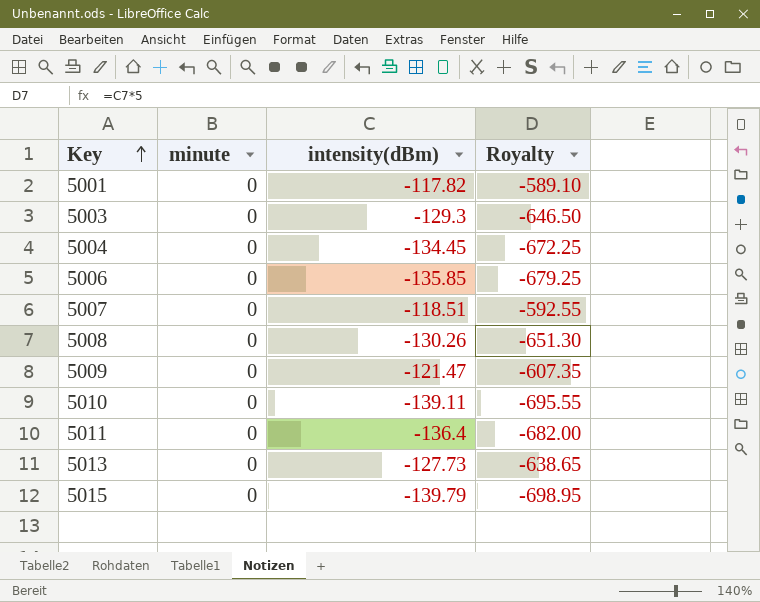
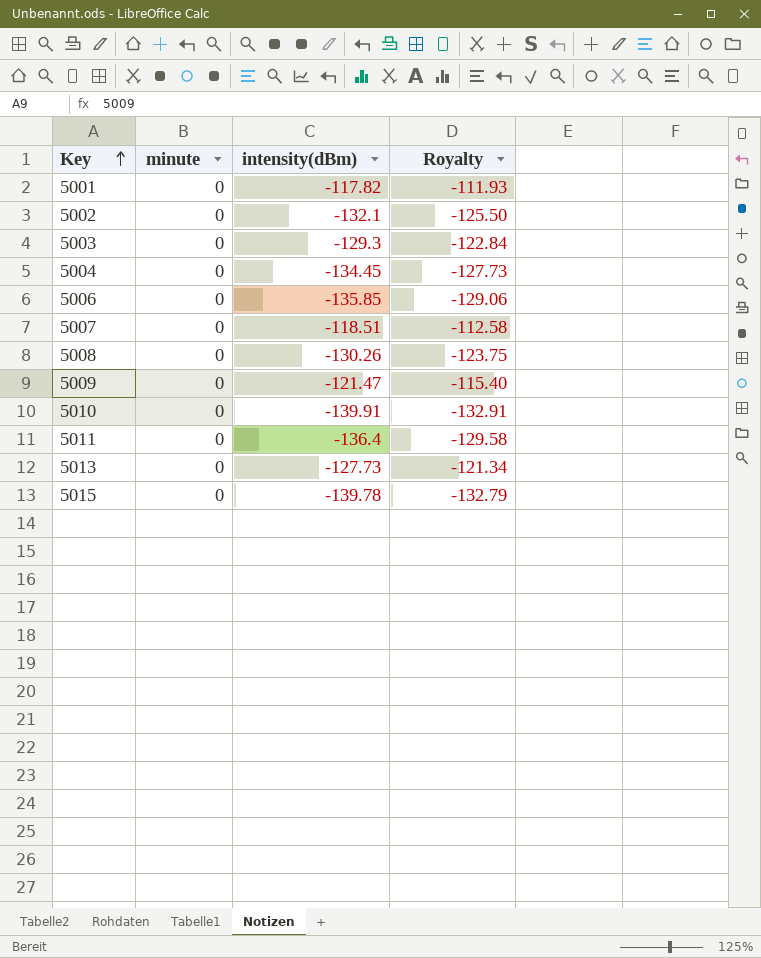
column Royalty | formula: [intensity(dBm)] * 5 -> [intensity(dBm)] * 0.95
row 5002: none -> 0 | -132.1 | -125.50
5010 | intensity(dBm): -139.11 -> -139.91
5015 | intensity(dBm): -139.79 -> -139.78

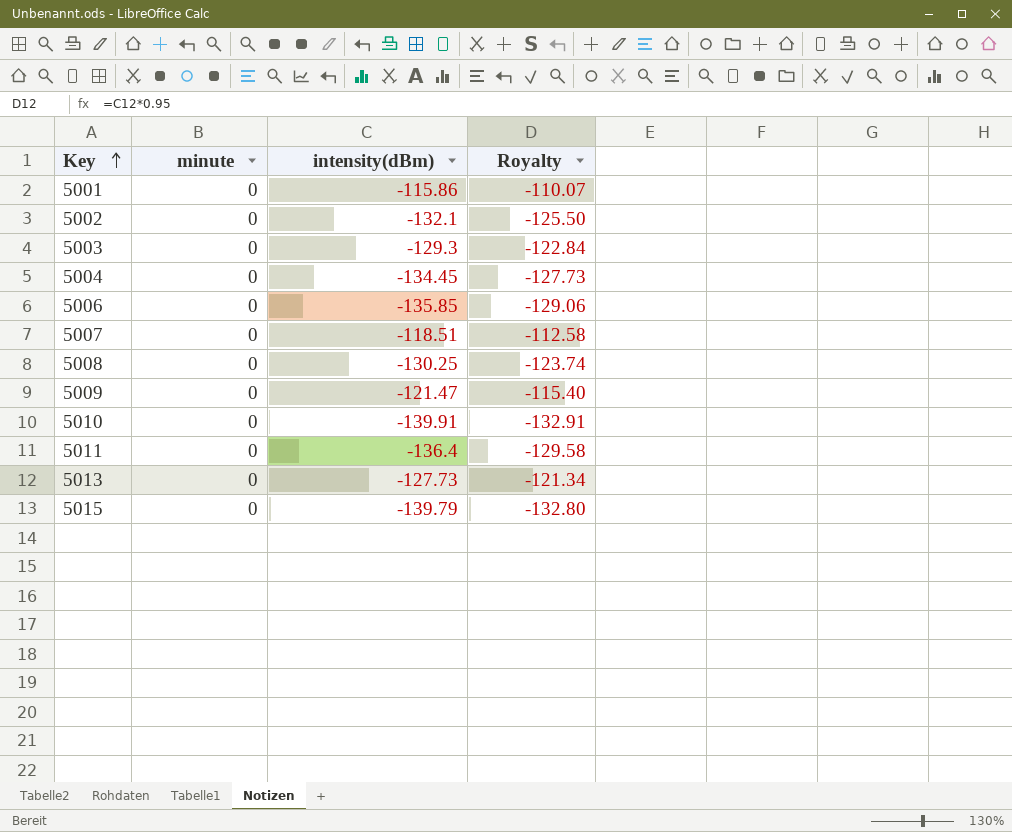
5001 | intensity(dBm): -117.82 -> -115.86
5001 | Royalty: -111.93 -> -110.07
5008 | intensity(dBm): -130.26 -> -130.25
5008 | Royalty: -123.75 -> -123.74
5015 | intensity(dBm): -139.78 -> -139.79
5015 | Royalty: -132.79 -> -132.80

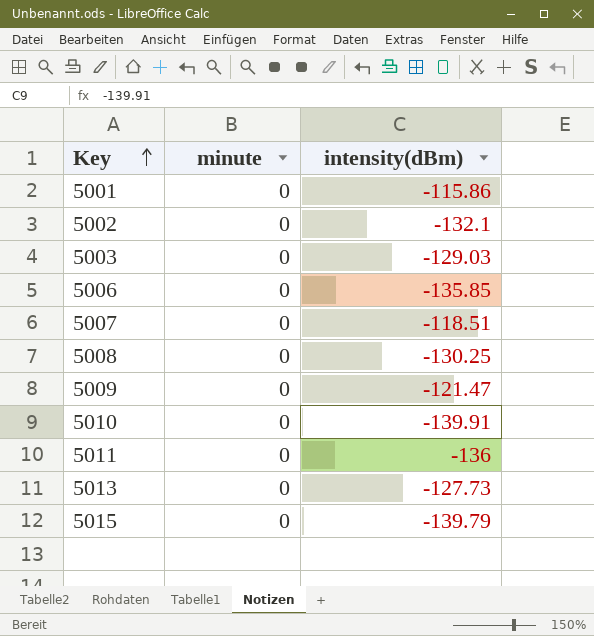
column Royalty | formula: [intensity(dBm)] * 0.95 -> none
row 5004: 0 | -134.45 | -127.73 -> none
5003 | intensity(dBm): -129.3 -> -129.03
5011 | intensity(dBm): -136.4 -> -136

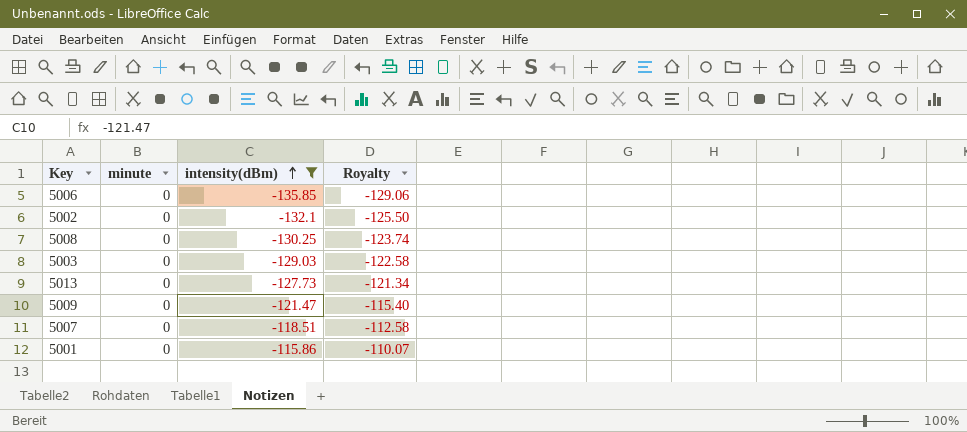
filter: none -> intensity(dBm) >= -135.85
row order: Key ascending -> intensity(dBm) ascending
column Royalty | formula: none -> [intensity(dBm)] * 0.95

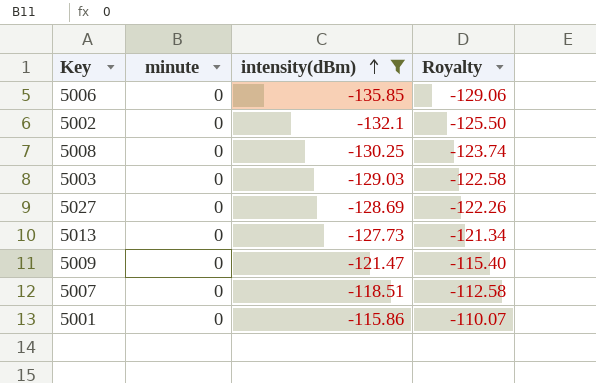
row 5027: none -> 0 | -128.69 | -122.26

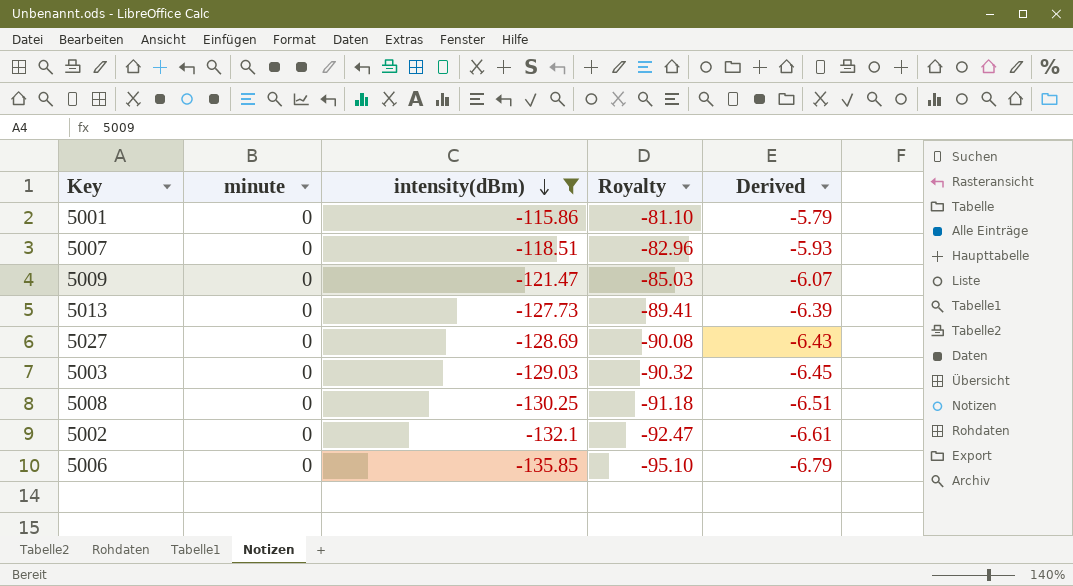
row order: intensity(dBm) ascending -> intensity(dBm) descending
column Royalty | formula: [intensity(dBm)] * 0.95 -> [intensity(dBm)] * 0.7
column Derived | formula: none -> [intensity(dBm)] * 0.05

